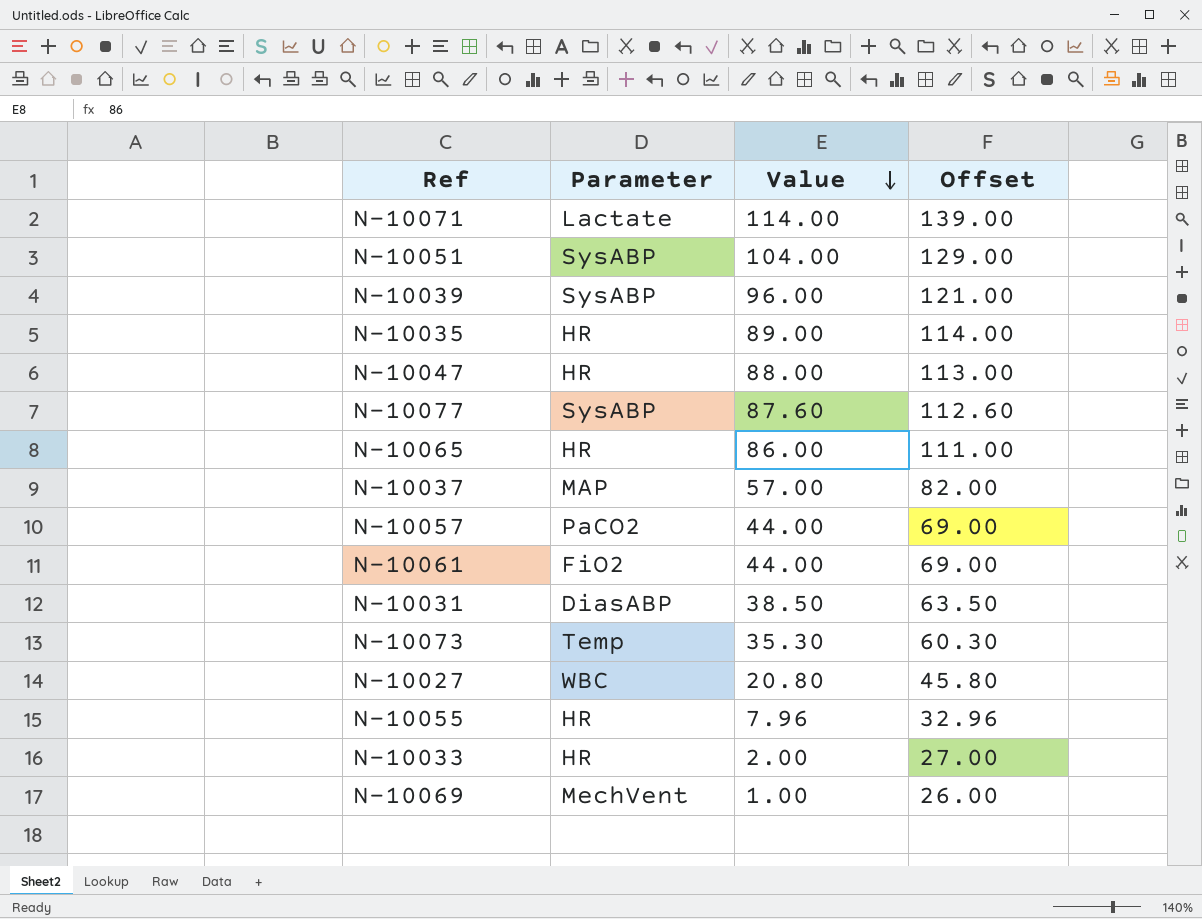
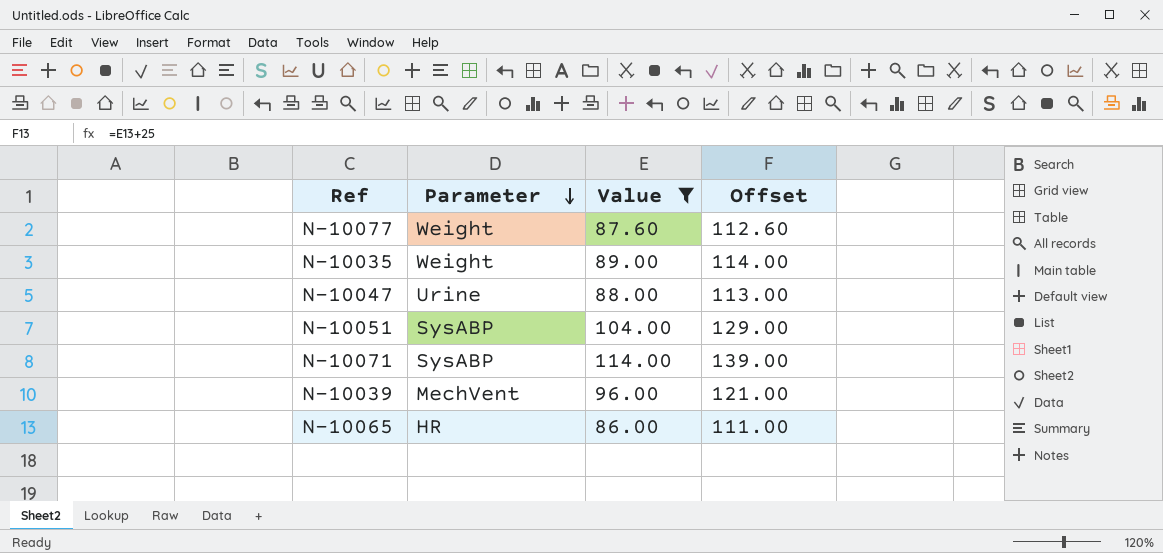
filter: none -> Value >= 86.00
row order: Value descending -> Parameter descending
N-10077 | Parameter: SysABP -> Weight
N-10035 | Parameter: HR -> Weight
N-10047 | Parameter: HR -> Urine
N-10071 | Parameter: Lactate -> SysABP
N-10039 | Parameter: SysABP -> MechVent

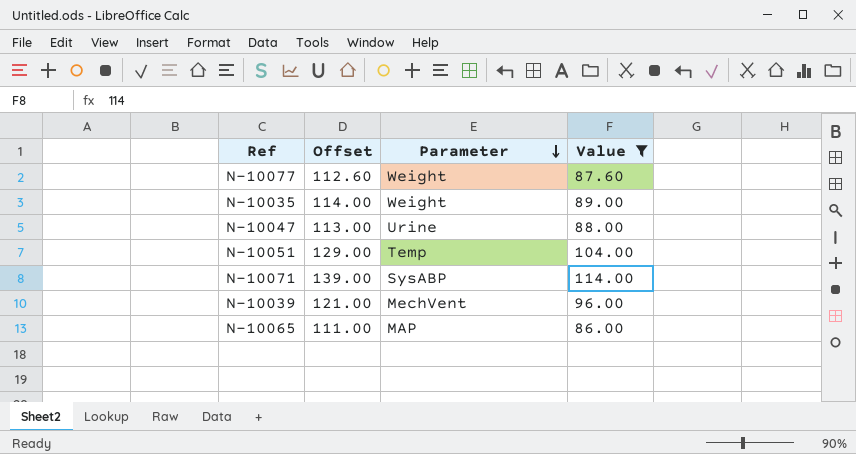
column Offset | position: 4 -> 2
N-10051 | Parameter: SysABP -> Temp
N-10065 | Parameter: HR -> MAP

